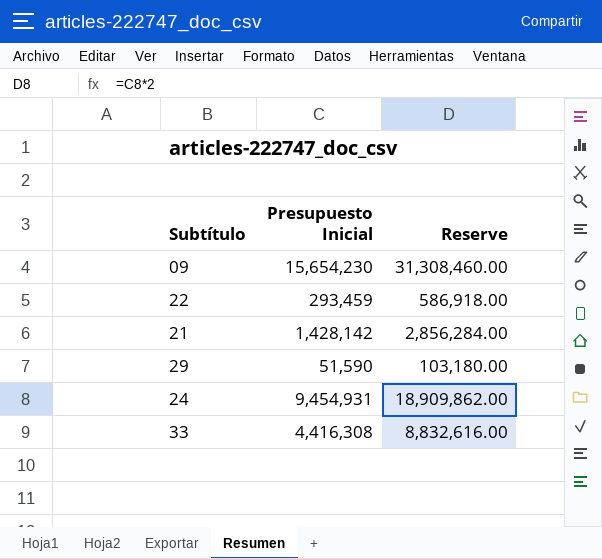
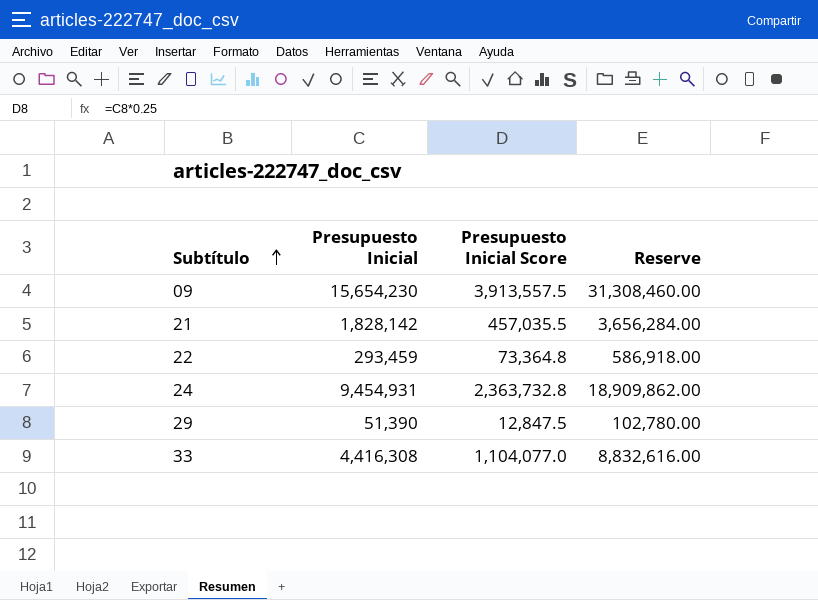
row order: none -> Subtítulo ascending
column Presupuesto Inicial Score | formula: none -> [Presupuesto Inicial] * 0.25
21 | Presupuesto Inicial: 1,428,142 -> 1,828,142
21 | Reserve: 2,856,284.00 -> 3,656,284.00
29 | Presupuesto Inicial: 51,590 -> 51,390
29 | Reserve: 103,180.00 -> 102,780.00

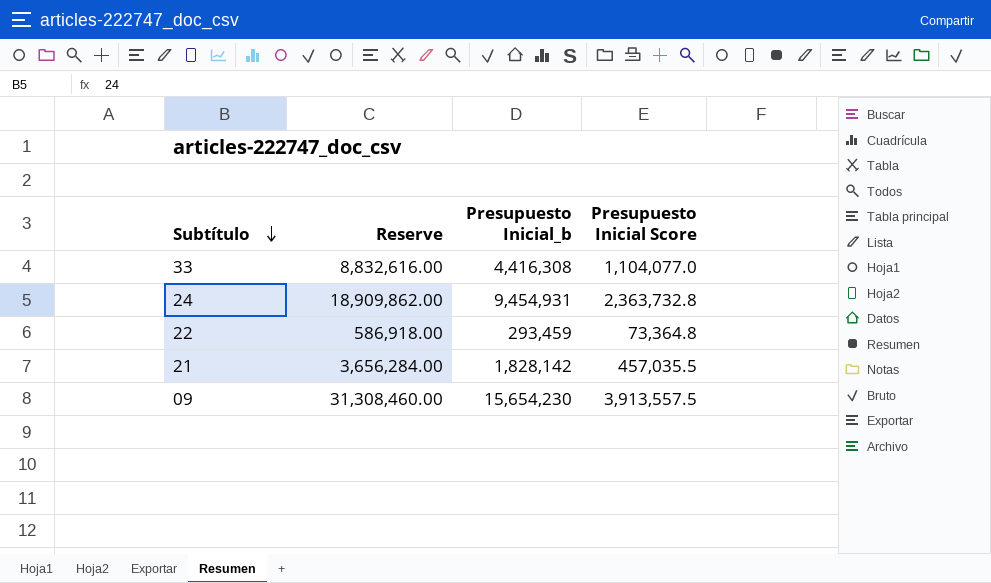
row order: Subtítulo ascending -> Subtítulo descending
column Reserve | position: 4 -> 2
column name: Presupuesto Inicial -> Presupuesto Inicial_b
row 29: 51,390 | 12,847.5 | 102,780.00 -> none

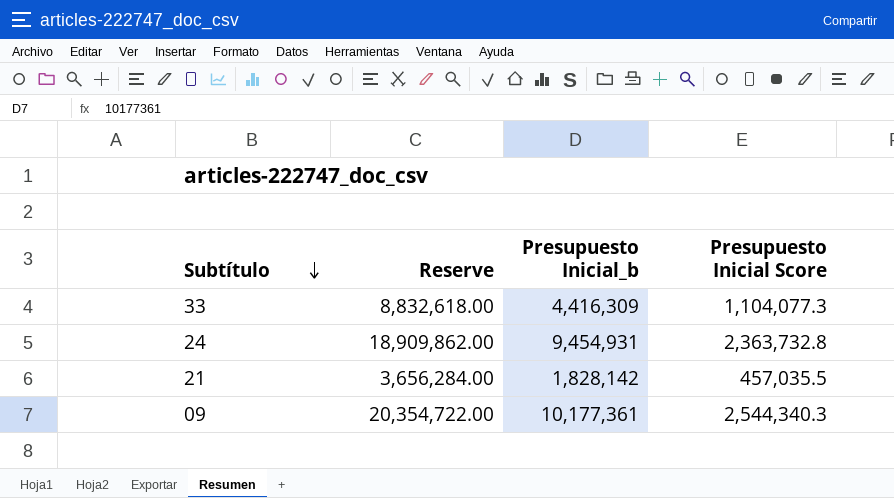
row 22: 586,918.00 | 293,459 | 73,364.8 -> none
33 | Reserve: 8,832,616.00 -> 8,832,618.00
33 | Presupuesto Inicial_b: 4,416,308 -> 4,416,309
33 | Presupuesto Inicial Score: 1,104,077.0 -> 1,104,077.3
09 | Reserve: 31,308,460.00 -> 20,354,722.00
09 | Presupuesto Inicial_b: 15,654,230 -> 10,177,361
09 | Presupuesto Inicial Score: 3,913,557.5 -> 2,544,340.3

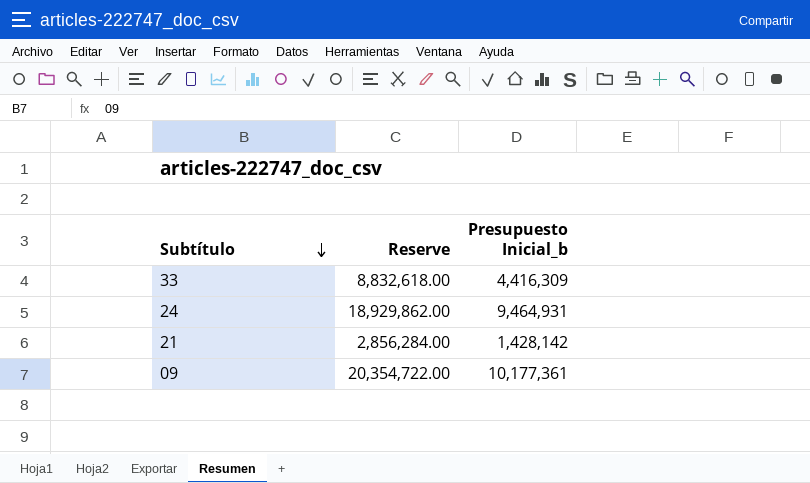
column Presupuesto Inicial Score | formula: [Presupuesto Inicial_b] * 0.25 -> none
24 | Reserve: 18,909,862.00 -> 18,929,862.00
24 | Presupuesto Inicial_b: 9,454,931 -> 9,464,931
21 | Reserve: 3,656,284.00 -> 2,856,284.00
21 | Presupuesto Inicial_b: 1,828,142 -> 1,428,142

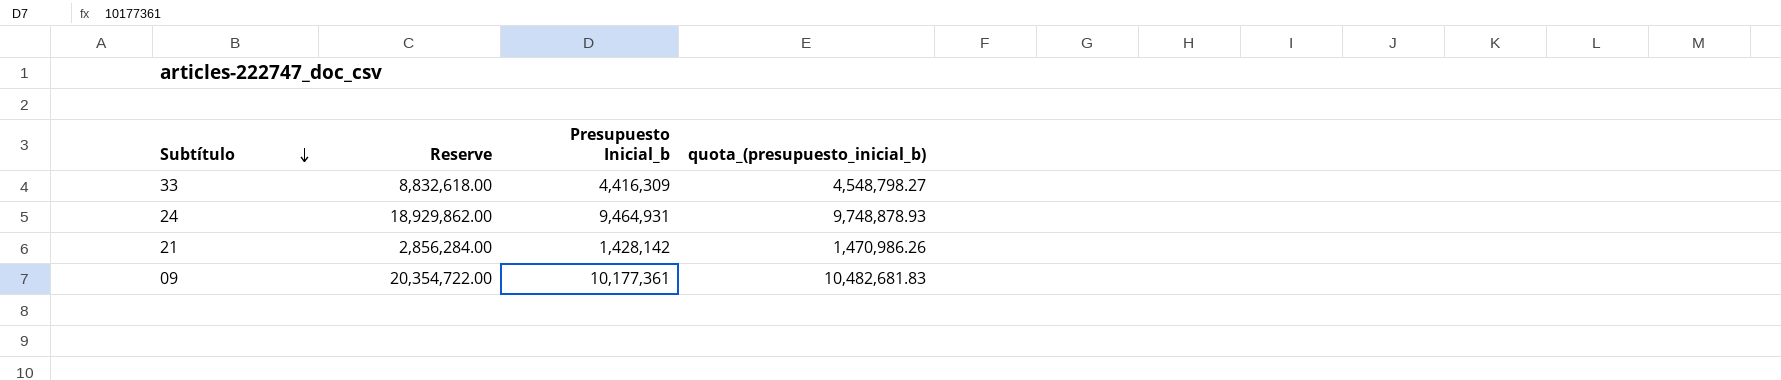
column quota_(presupuesto_inicial_b) | formula: none -> [Presupuesto Inicial_b] * 1.03

